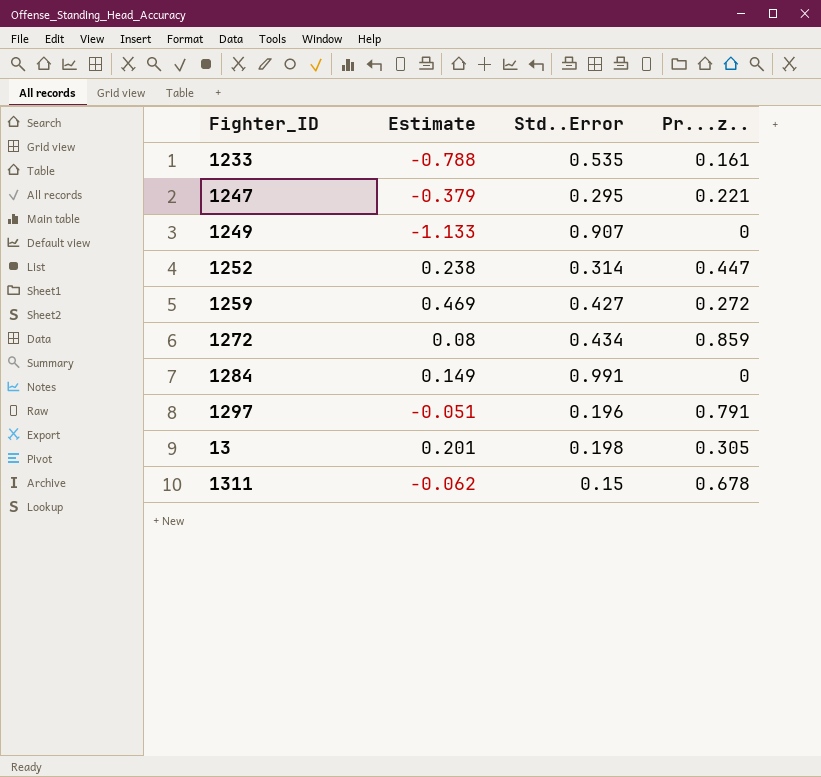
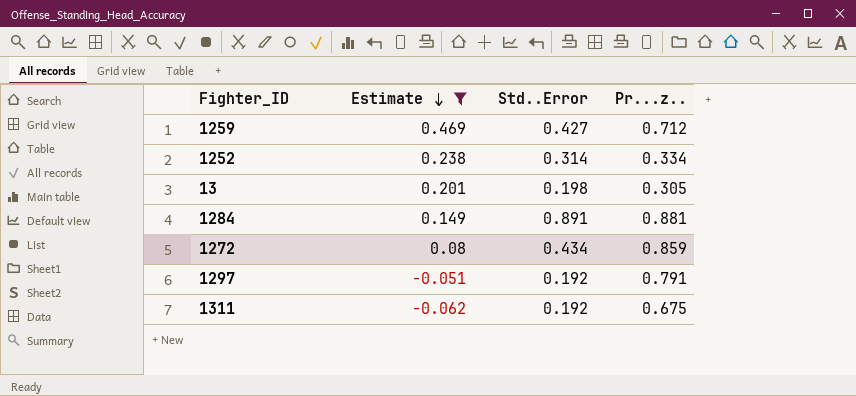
filter: none -> Estimate >= -0.062
row order: none -> Estimate descending
1259 | Pr...z..: 0.272 -> 0.712
1252 | Pr...z..: 0.447 -> 0.334
1284 | Std..Error: 0.991 -> 0.891
1284 | Pr...z..: 0 -> 0.881
1297 | Std..Error: 0.196 -> 0.192
1311 | Std..Error: 0.15 -> 0.192
1311 | Pr...z..: 0.678 -> 0.675

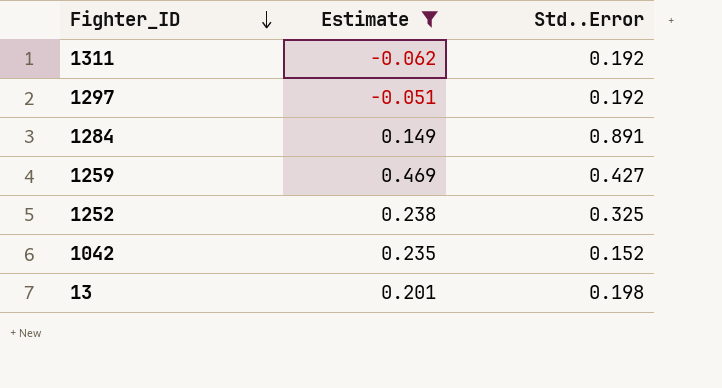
row order: Estimate descending -> Fighter_ID descending
column Pr...z.. | position: 4 -> none
row 1272: 0.08 | 0.434 | 0.859 -> none
1252 | Std..Error: 0.314 -> 0.325
row 1042: none -> 0.235 | 0.152

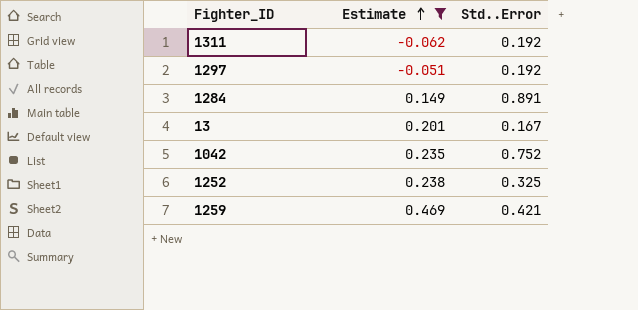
row order: Fighter_ID descending -> Estimate ascending
13 | Std..Error: 0.198 -> 0.167
1042 | Std..Error: 0.152 -> 0.752
1259 | Std..Error: 0.427 -> 0.421

